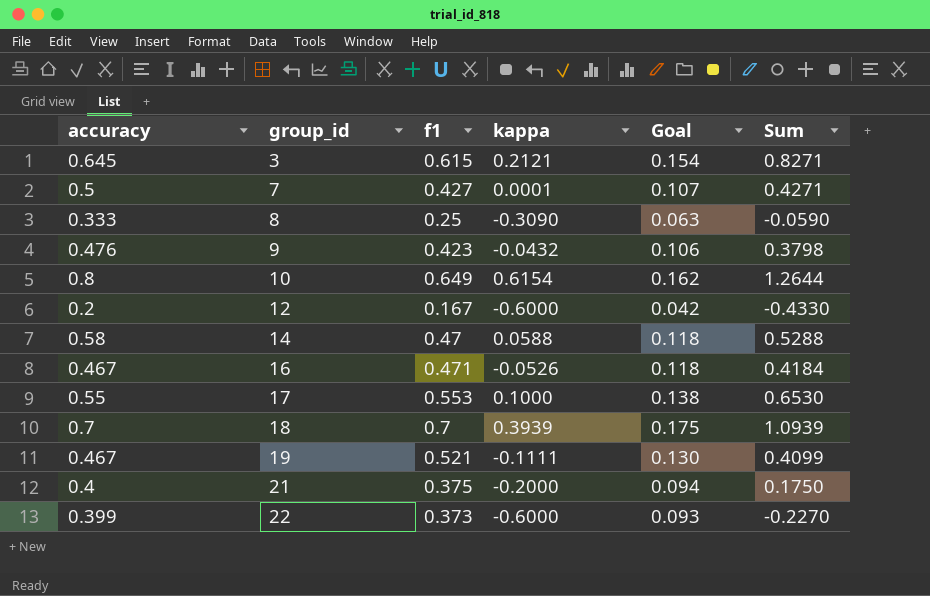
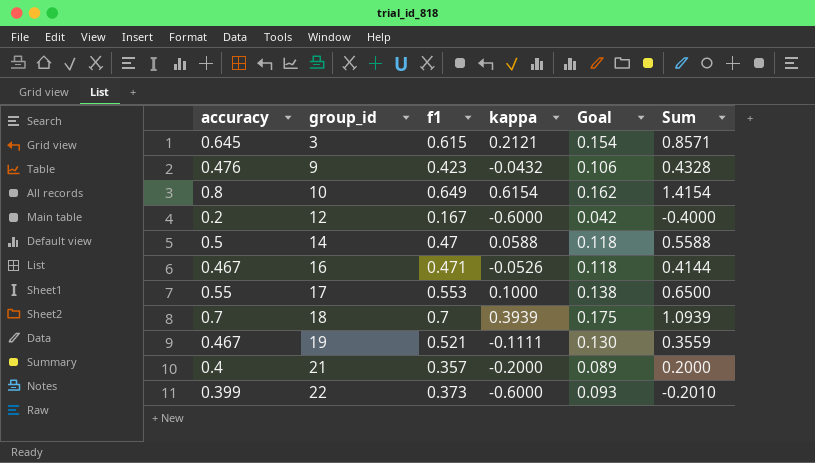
column Sum | formula: [f1] + [kappa] -> [accuracy] + [kappa]
row 7: 0.5 | 0.427 | 0.0001 | 0.107 | 0.4271 -> none
row 8: 0.333 | 0.25 | -0.3090 | 0.063 | -0.0590 -> none
14 | accuracy: 0.58 -> 0.5
21 | f1: 0.375 -> 0.357
21 | Goal: 0.094 -> 0.089

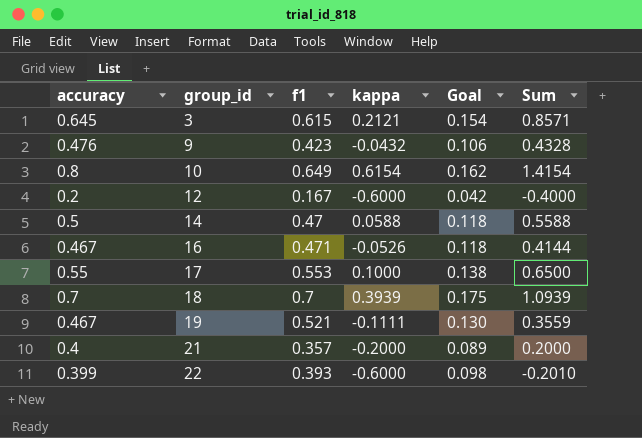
22 | f1: 0.373 -> 0.393
22 | Goal: 0.093 -> 0.098

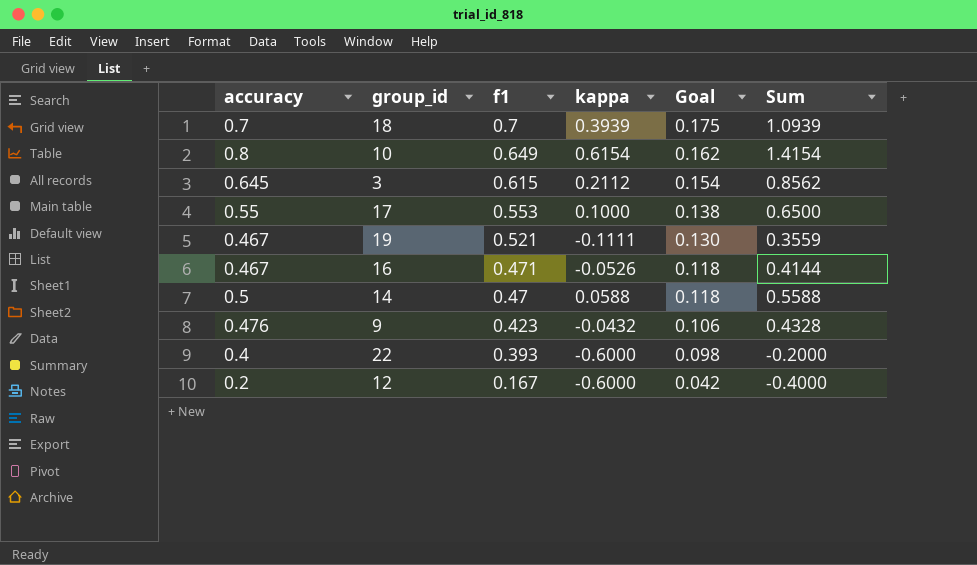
row order: group_id ascending -> f1 descending
row 21: 0.4 | 0.357 | -0.2000 | 0.089 | 0.2000 -> none
3 | kappa: 0.2121 -> 0.2112
3 | Sum: 0.8571 -> 0.8562
22 | accuracy: 0.399 -> 0.4
22 | Sum: -0.2010 -> -0.2000

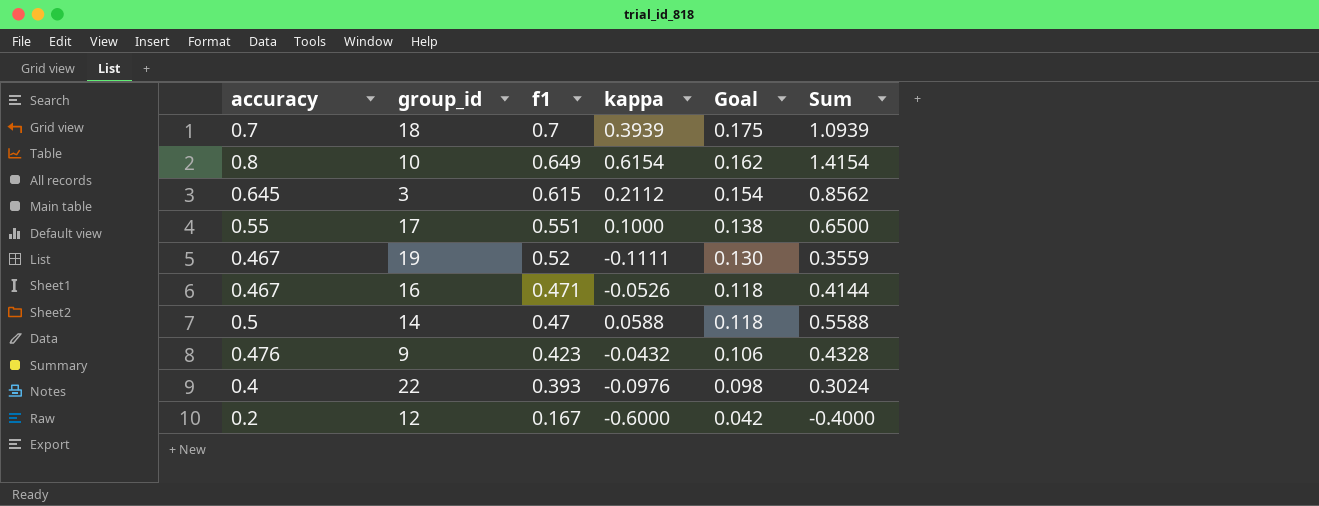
17 | f1: 0.553 -> 0.551
19 | f1: 0.521 -> 0.52
22 | kappa: -0.6000 -> -0.0976
22 | Sum: -0.2000 -> 0.3024

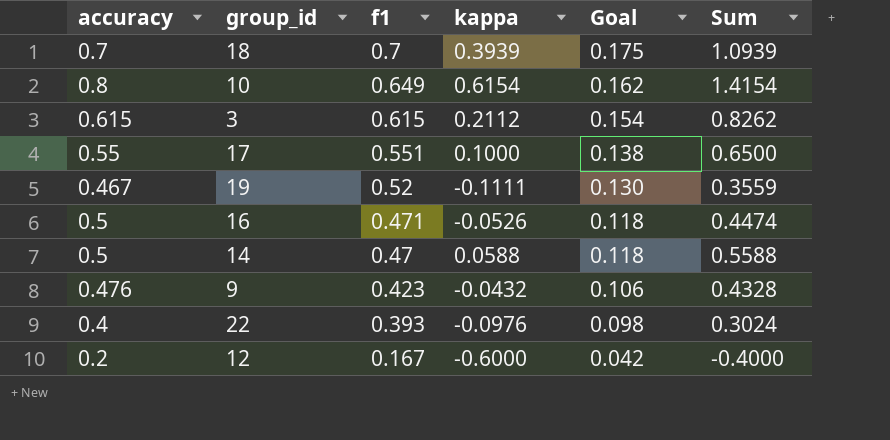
3 | accuracy: 0.645 -> 0.615
3 | Sum: 0.8562 -> 0.8262
16 | accuracy: 0.467 -> 0.5
16 | Sum: 0.4144 -> 0.4474

